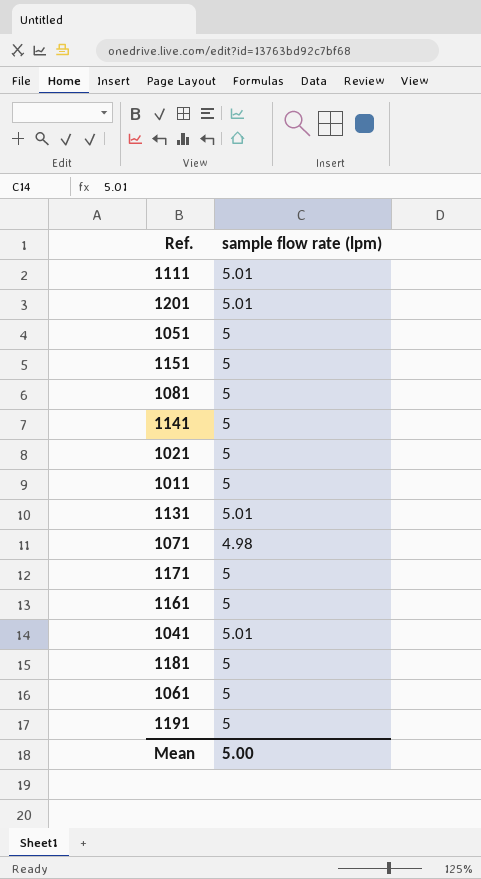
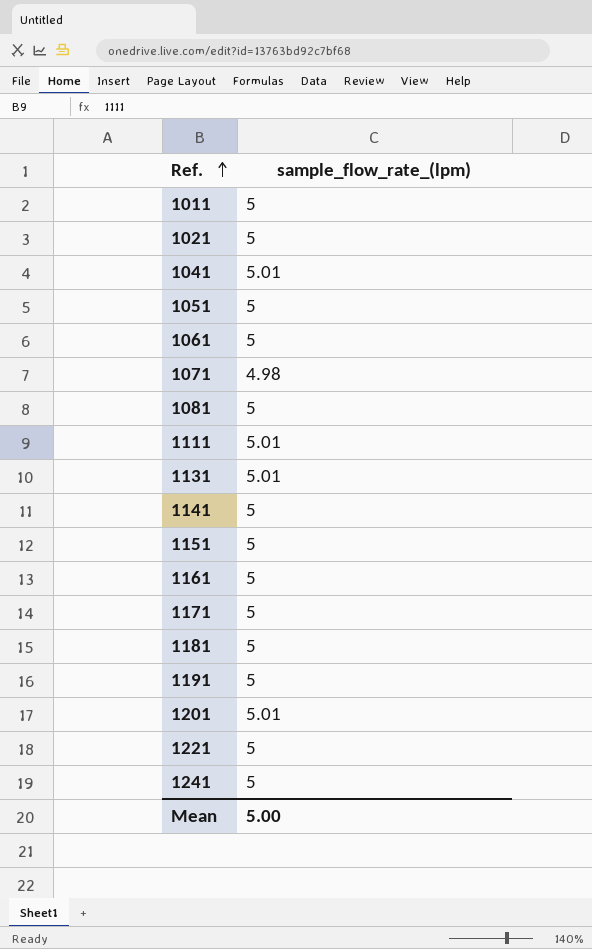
row order: none -> Ref. ascending
column name: sample flow rate (lpm) -> sample_flow_rate_(lpm)
row 1221: none -> 5
row 1241: none -> 5

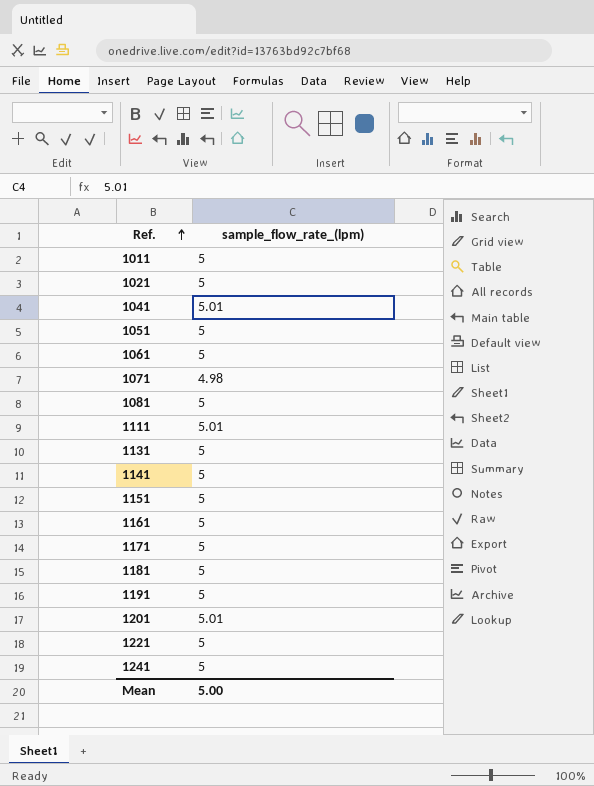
1131 | sample_flow_rate_(lpm): 5.01 -> 5

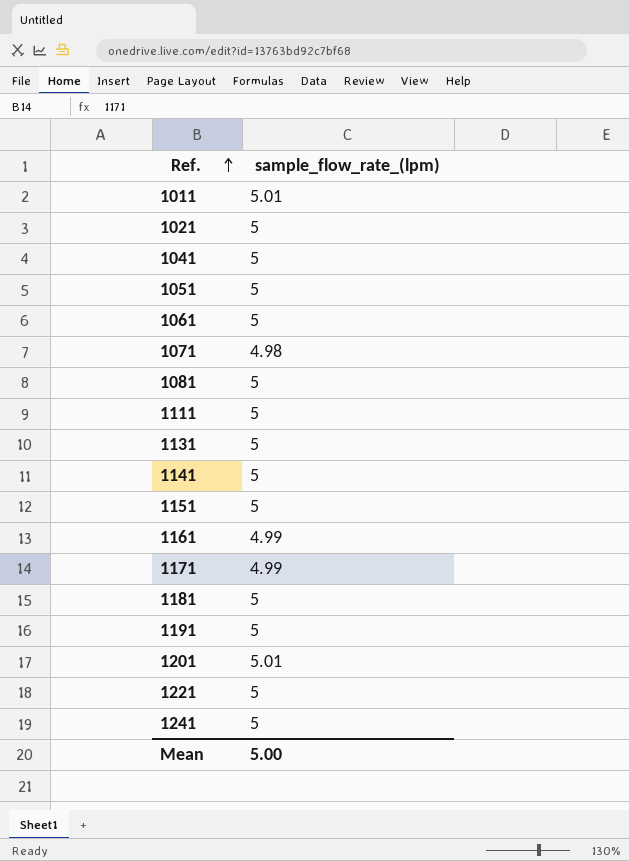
1011 | sample_flow_rate_(lpm): 5 -> 5.01
1041 | sample_flow_rate_(lpm): 5.01 -> 5
1111 | sample_flow_rate_(lpm): 5.01 -> 5
1161 | sample_flow_rate_(lpm): 5 -> 4.99
1171 | sample_flow_rate_(lpm): 5 -> 4.99

